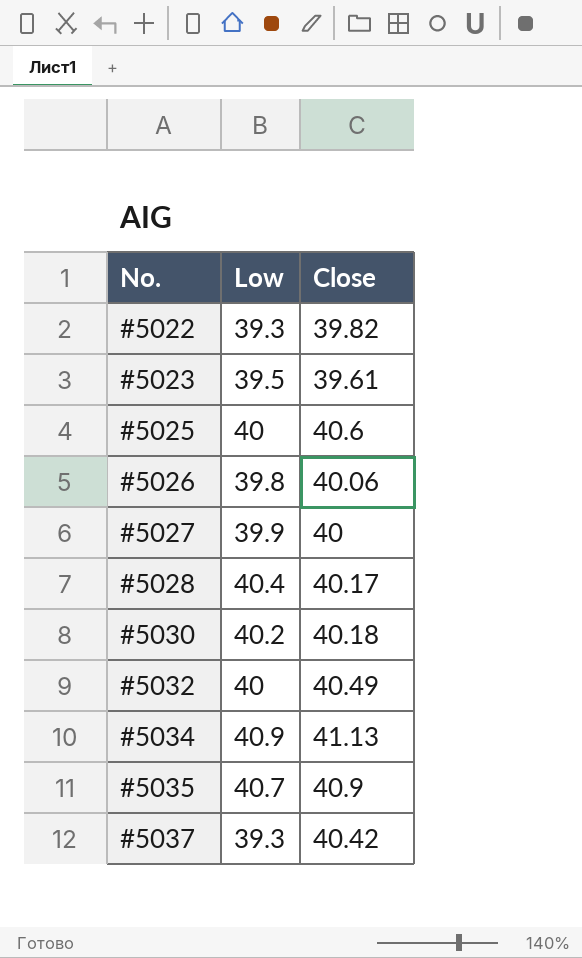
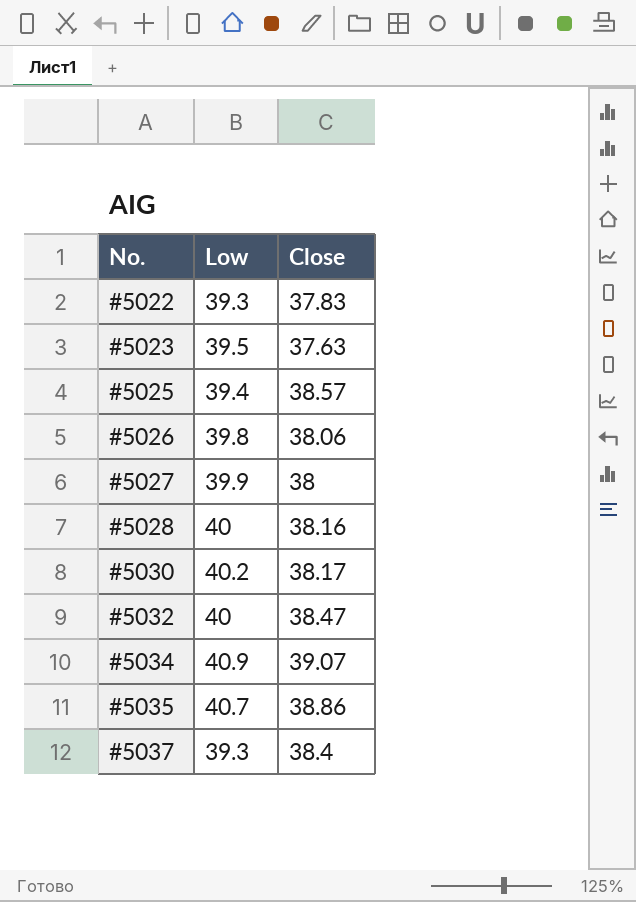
#5022 | Close: 39.82 -> 37.83
#5023 | Close: 39.61 -> 37.63
#5025 | Low: 40 -> 39.4
#5025 | Close: 40.6 -> 38.57
#5026 | Close: 40.06 -> 38.06
#5027 | Close: 40 -> 38
#5028 | Low: 40.4 -> 40
#5028 | Close: 40.17 -> 38.16
#5030 | Close: 40.18 -> 38.17
#5032 | Close: 40.49 -> 38.47
#5034 | Close: 41.13 -> 39.07
#5035 | Close: 40.9 -> 38.86
#5037 | Close: 40.42 -> 38.4

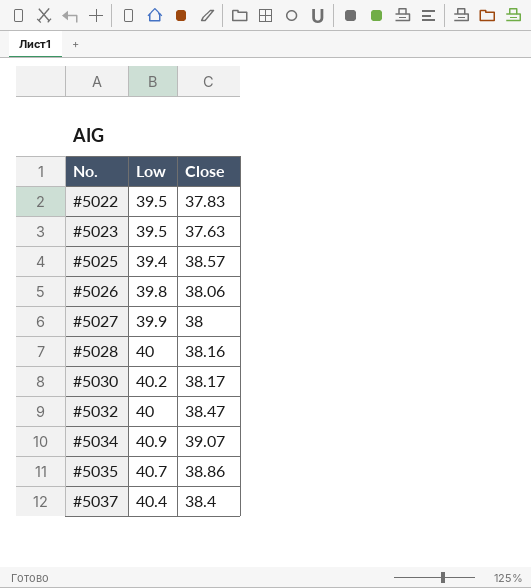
#5022 | Low: 39.3 -> 39.5
#5037 | Low: 39.3 -> 40.4

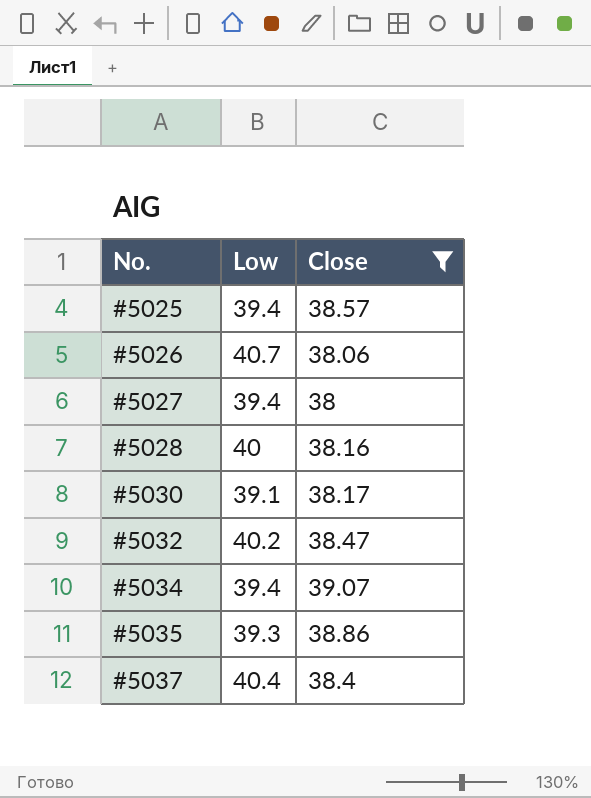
filter: none -> Close >= 38
#5026 | Low: 39.8 -> 40.7
#5027 | Low: 39.9 -> 39.4
#5030 | Low: 40.2 -> 39.1
#5032 | Low: 40 -> 40.2
#5034 | Low: 40.9 -> 39.4
#5035 | Low: 40.7 -> 39.3

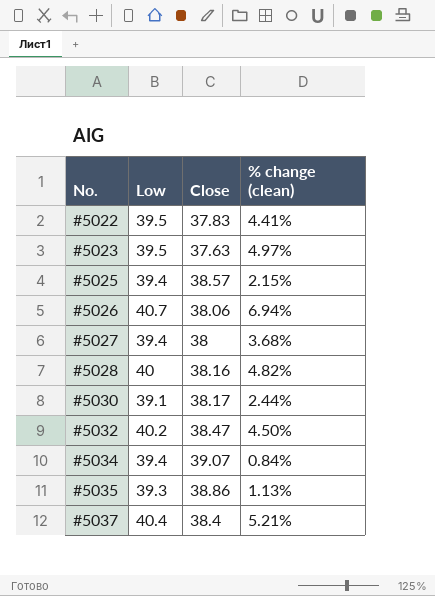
filter: Close >= 38 -> none
column % change (clean) | formula: none -> ([Low] - [Close]) / [Close]

